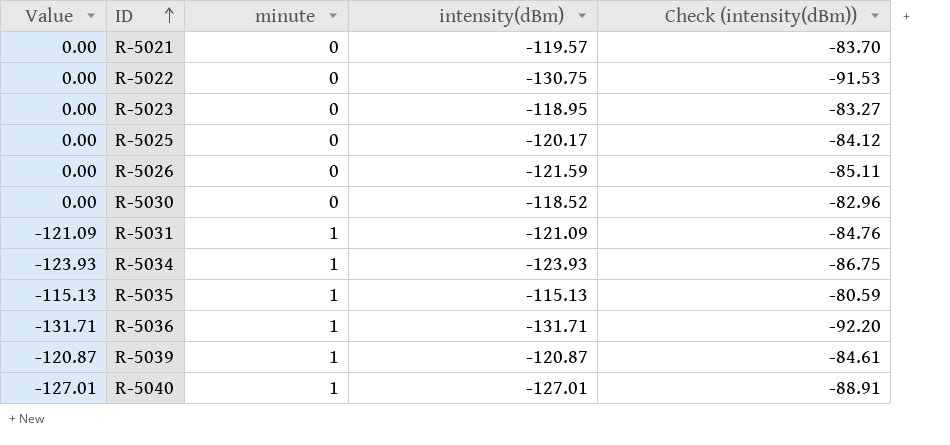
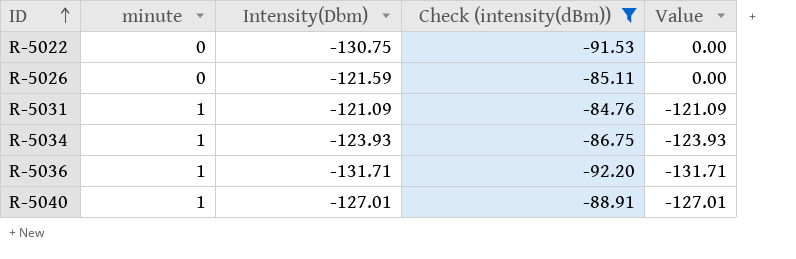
filter: none -> Check (intensity(dBm)) <= -84.76
column name: intensity(dBm) -> Intensity(Dbm)
column Value | position: 1 -> 5

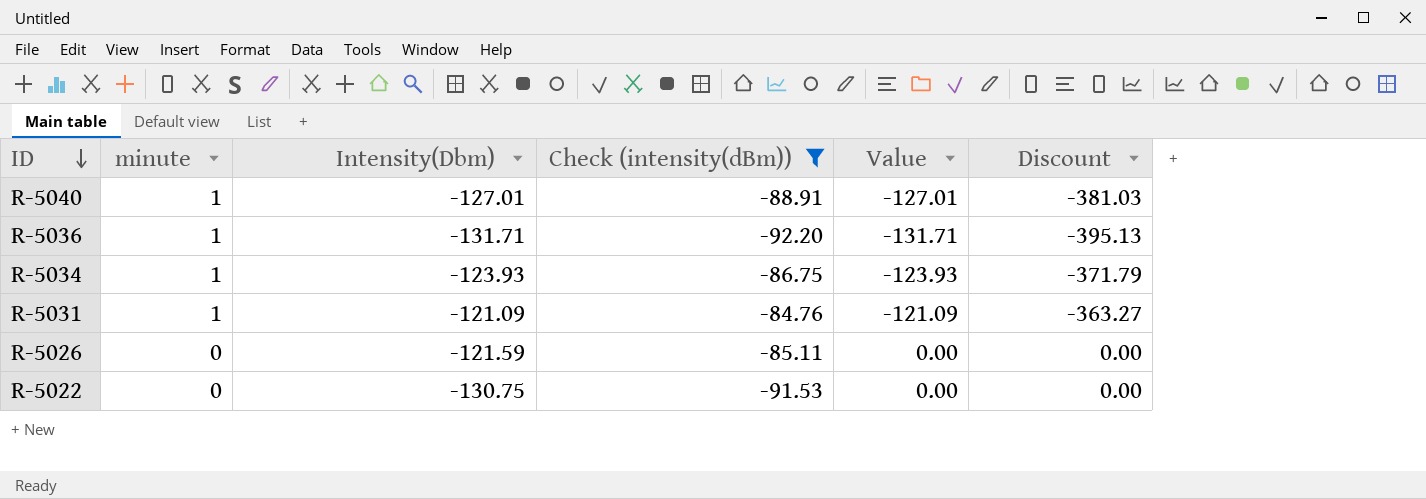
row order: ID ascending -> ID descending
column Discount | formula: none -> [Value] * 3

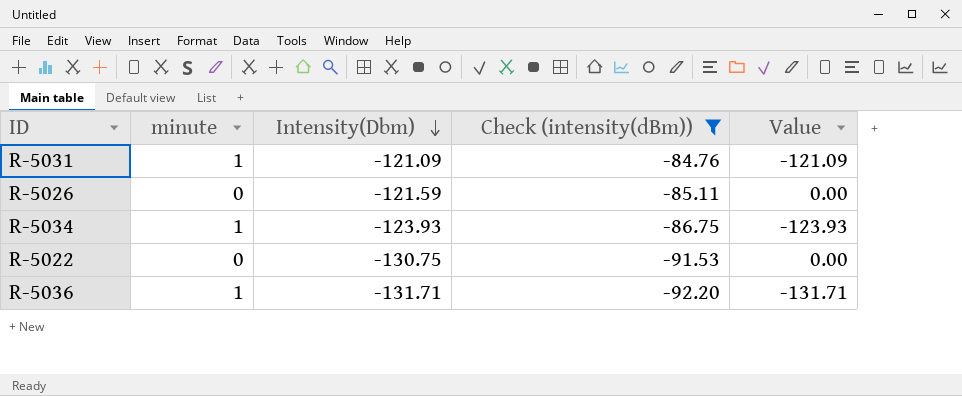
row order: ID descending -> Intensity(Dbm) descending
column Discount | formula: [Value] * 3 -> none
row R-5040: 1 | -127.01 | -88.91 | -127.01 | -381.03 -> none

